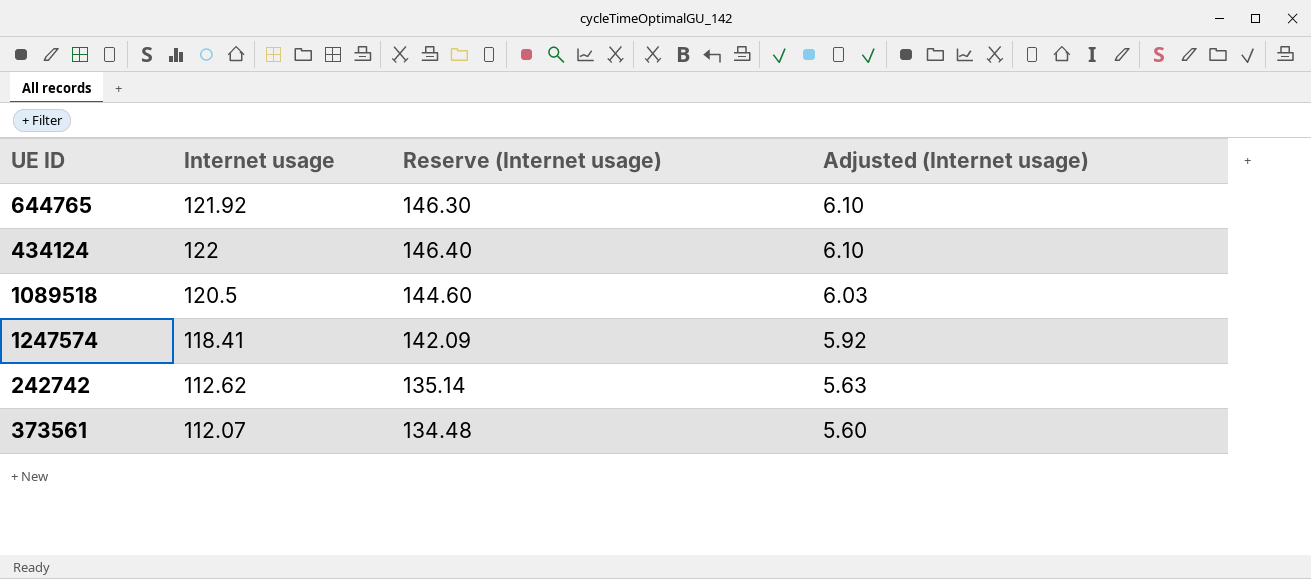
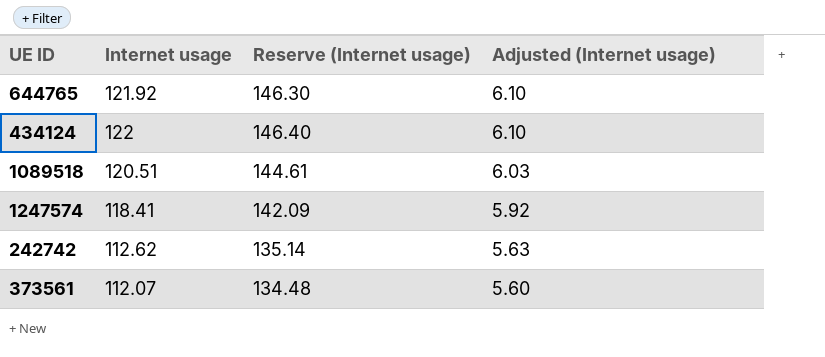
1089518 | Internet usage: 120.5 -> 120.51
1089518 | Reserve (Internet usage): 144.60 -> 144.61

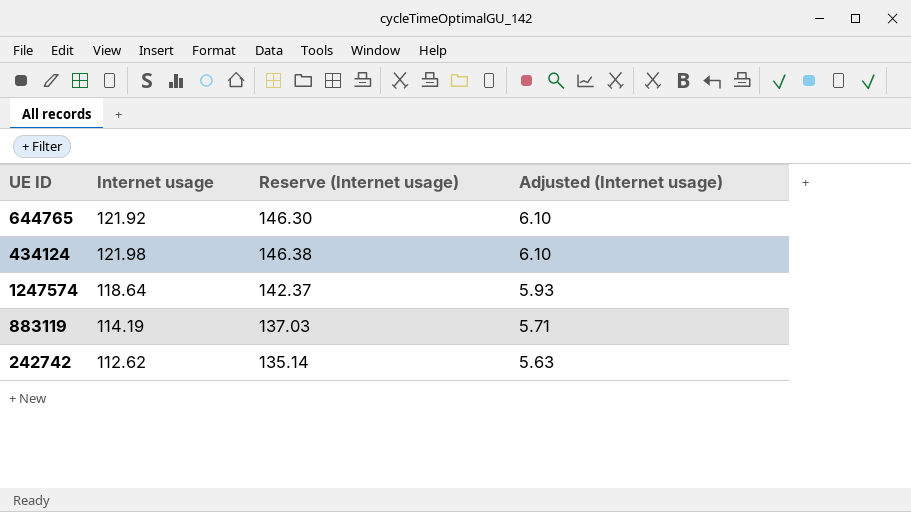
row 1089518: 120.51 | 144.61 | 6.03 -> none
row 373561: 112.07 | 134.48 | 5.60 -> none
434124 | Internet usage: 122 -> 121.98
434124 | Reserve (Internet usage): 146.40 -> 146.38
1247574 | Internet usage: 118.41 -> 118.64
1247574 | Reserve (Internet usage): 142.09 -> 142.37
1247574 | Adjusted (Internet usage): 5.92 -> 5.93
row 883119: none -> 114.19 | 137.03 | 5.71

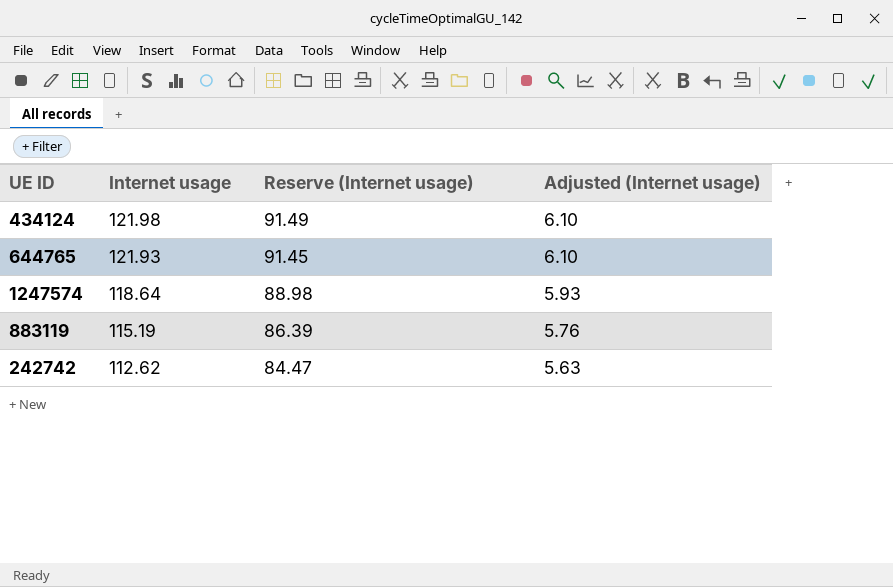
row order: Adjusted (Internet usage) descending -> Internet usage descending
column Reserve (Internet usage) | formula: [Internet usage] * 1.2 -> [Internet usage] * 0.75
644765 | Internet usage: 121.92 -> 121.93
883119 | Internet usage: 114.19 -> 115.19
883119 | Adjusted (Internet usage): 5.71 -> 5.76

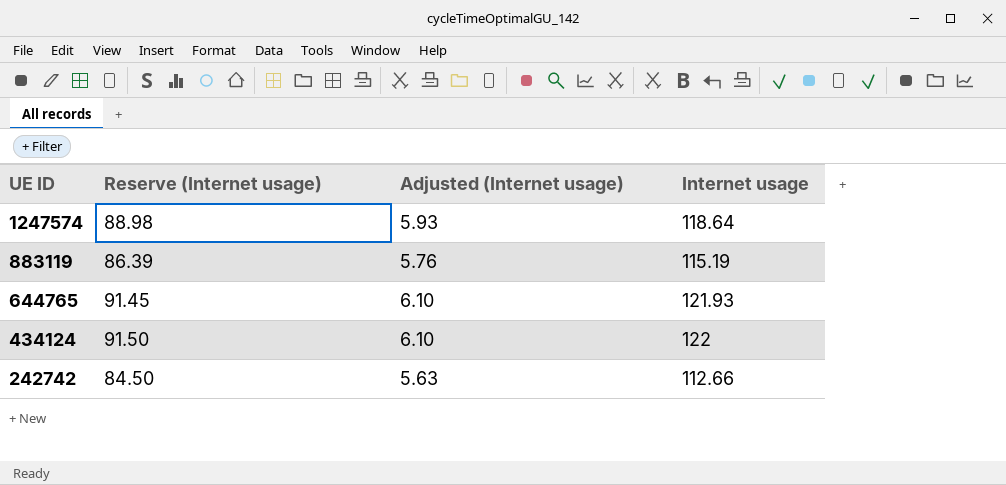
row order: Internet usage descending -> UE ID descending
column Internet usage | position: 2 -> 4
434124 | Reserve (Internet usage): 91.49 -> 91.50
434124 | Internet usage: 121.98 -> 122
242742 | Reserve (Internet usage): 84.47 -> 84.50
242742 | Internet usage: 112.62 -> 112.66

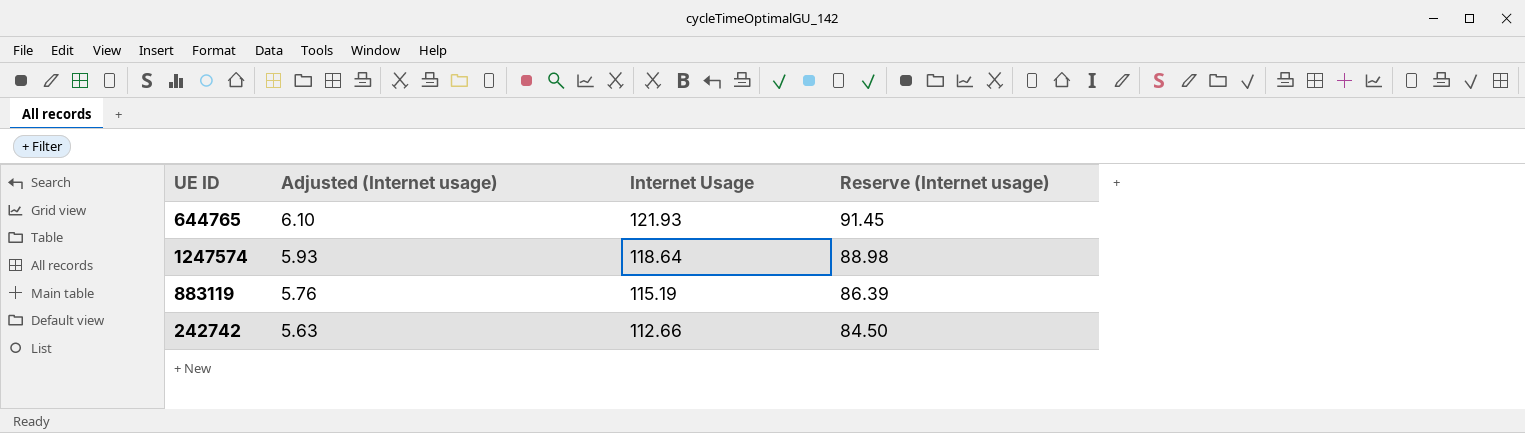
row order: UE ID descending -> Adjusted (Internet usage) descending
column name: Internet usage -> Internet Usage
column Reserve (Internet usage) | position: 2 -> 4
row 434124: 91.50 | 6.10 | 122 -> none

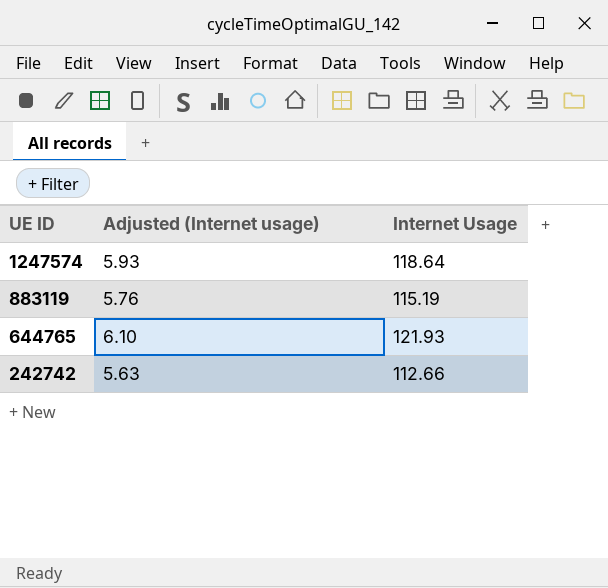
row order: Adjusted (Internet usage) descending -> UE ID descending
column Reserve (Internet usage) | formula: [Internet Usage] * 0.75 -> none

